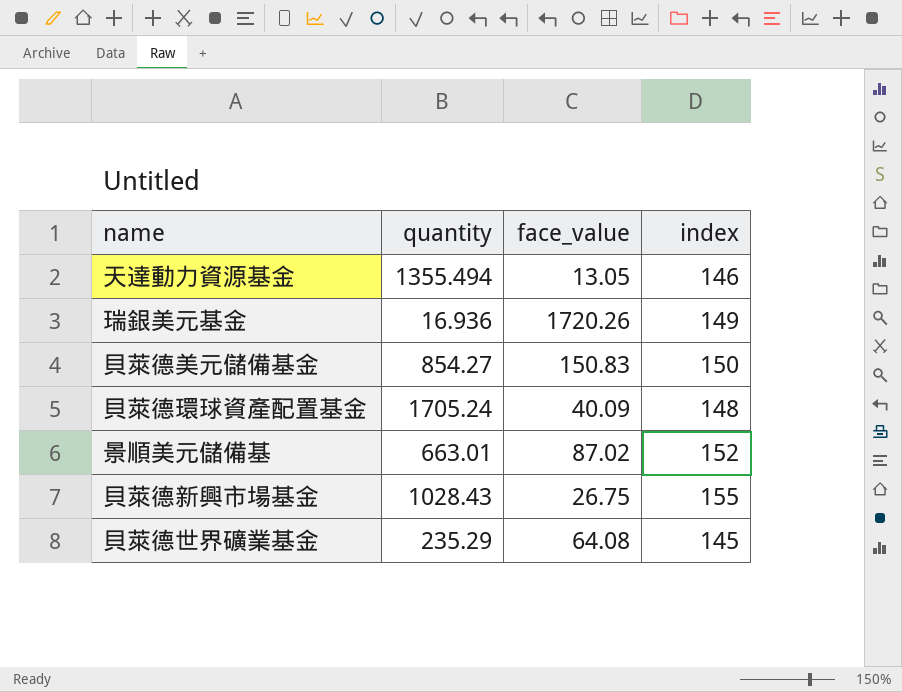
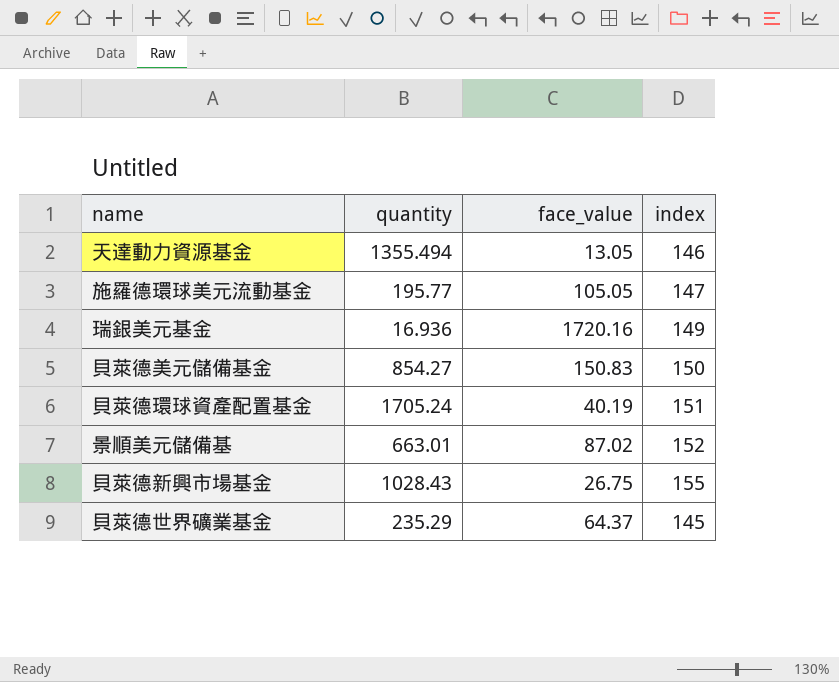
row 施羅德環球美元流動基金: none -> 195.77 | 105.05 | 147
瑞銀美元基金 | face_value: 1720.26 -> 1720.16
貝萊德環球資產配置基金 | face_value: 40.09 -> 40.19
貝萊德環球資產配置基金 | index: 148 -> 151
貝萊德世界礦業基金 | face_value: 64.08 -> 64.37

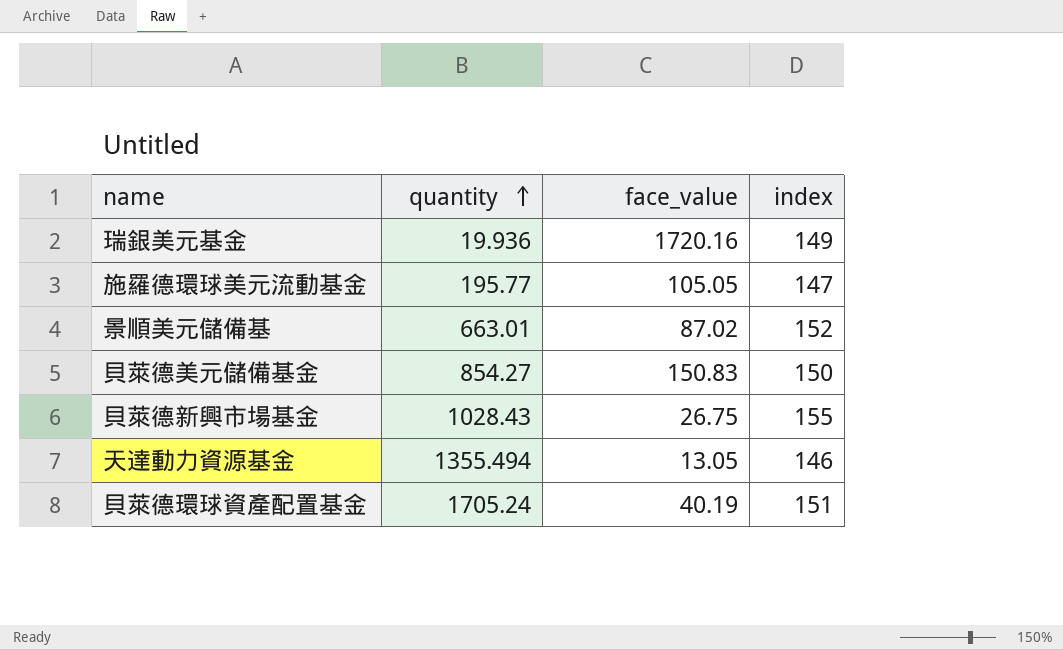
row order: none -> quantity ascending
row 貝萊德世界礦業基金: 235.29 | 64.37 | 145 -> none
瑞銀美元基金 | quantity: 16.936 -> 19.936

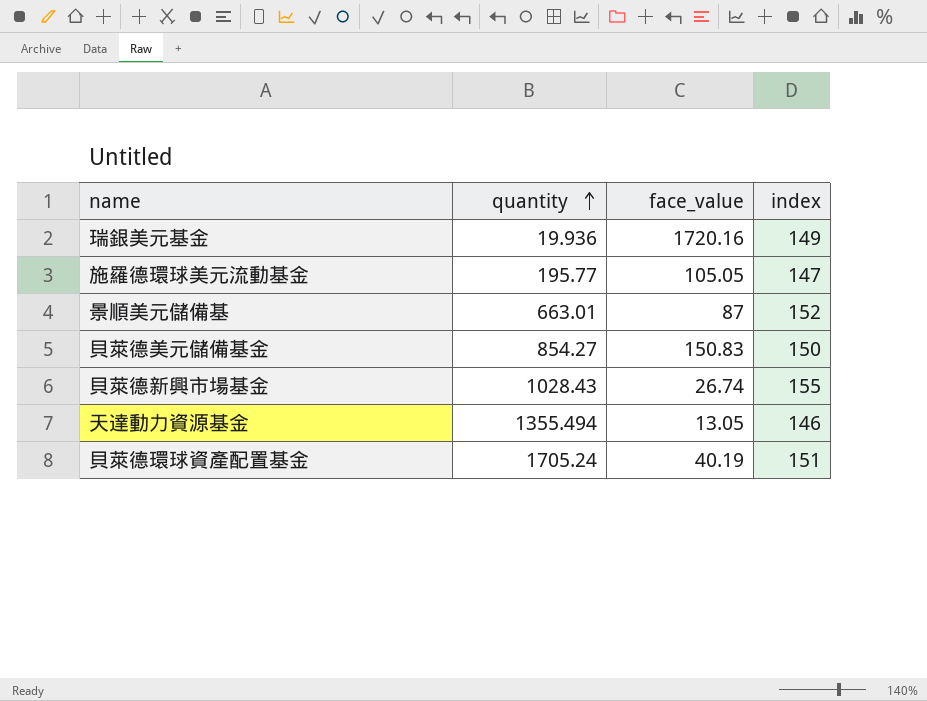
景順美元儲備基 | face_value: 87.02 -> 87
貝萊德新興市場基金 | face_value: 26.75 -> 26.74

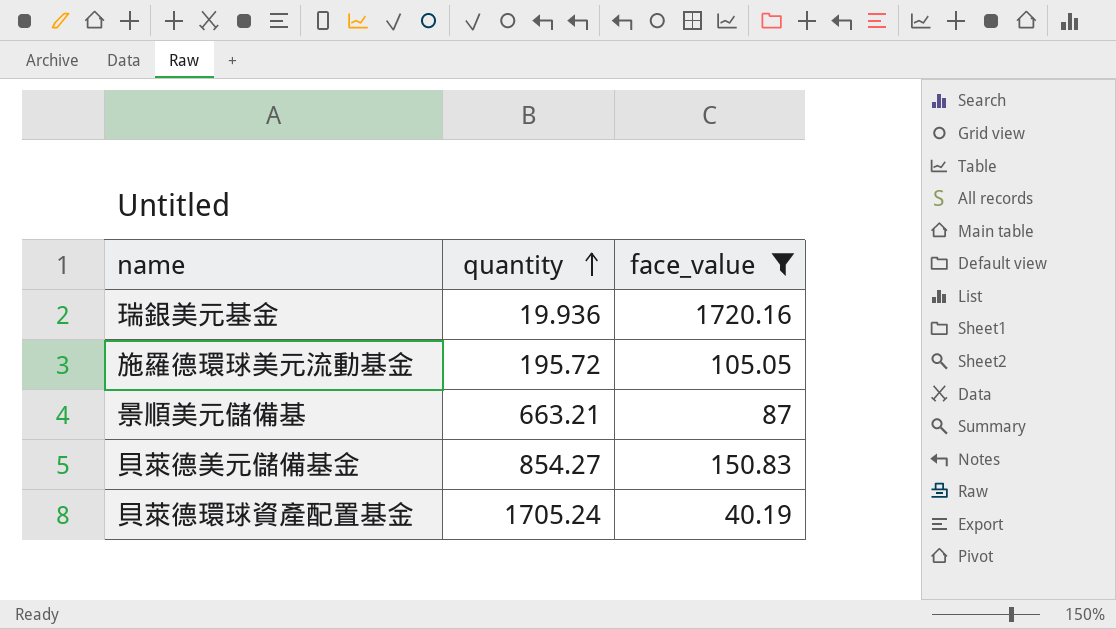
filter: none -> face_value >= 40.19
column index | position: 4 -> none
施羅德環球美元流動基金 | quantity: 195.77 -> 195.72
景順美元儲備基 | quantity: 663.01 -> 663.21

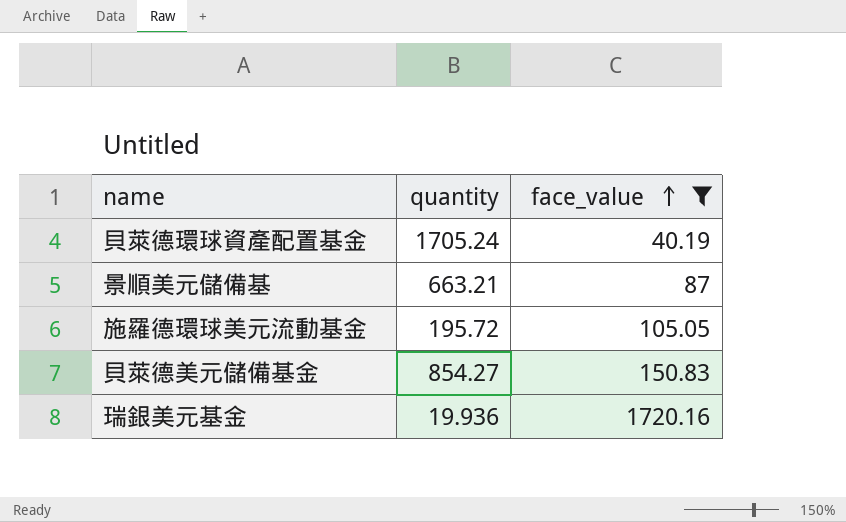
row order: quantity ascending -> face_value ascending

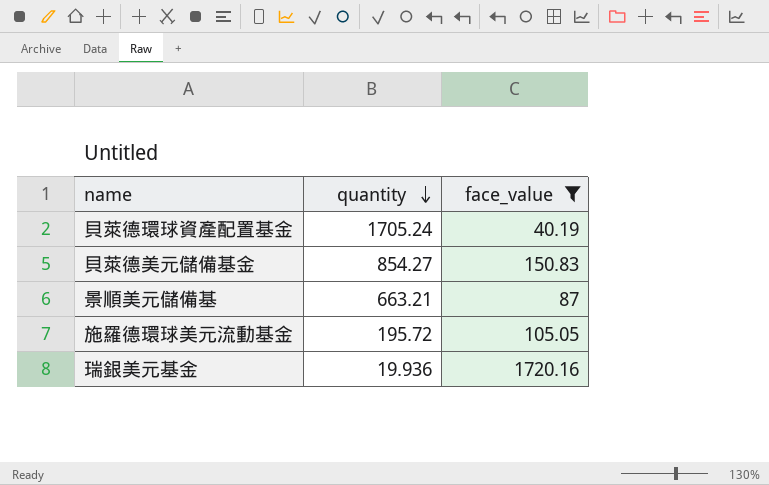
row order: face_value ascending -> quantity descending

